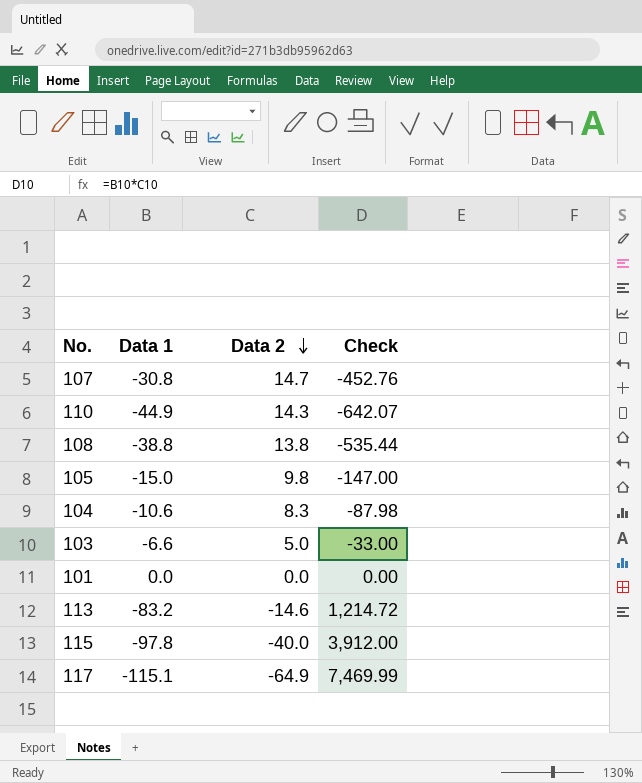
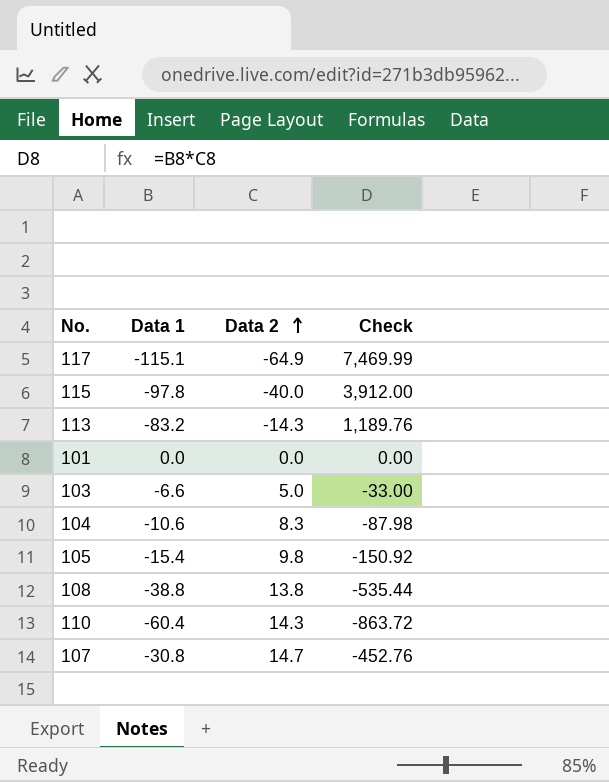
row order: Data 2 descending -> Data 2 ascending
113 | Data 2: -14.6 -> -14.3
113 | Check: 1,214.72 -> 1,189.76
105 | Data 1: -15.0 -> -15.4
105 | Check: -147.00 -> -150.92
110 | Data 1: -44.9 -> -60.4
110 | Check: -642.07 -> -863.72

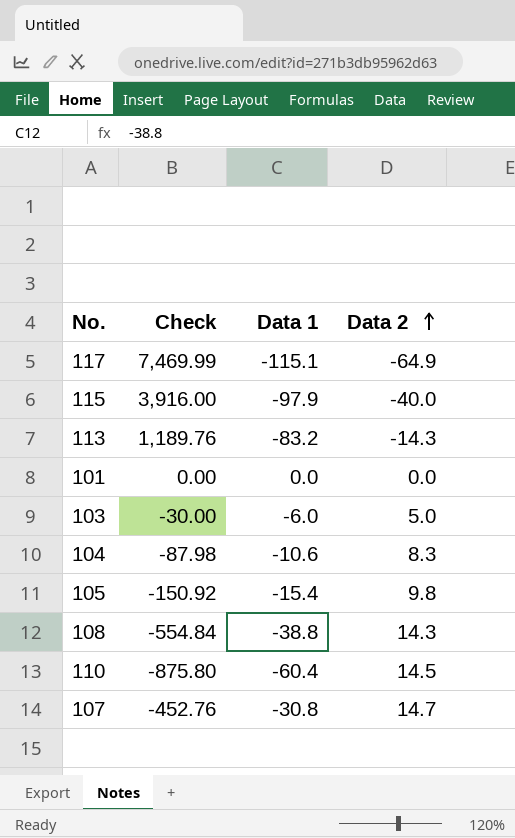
column Check | position: 4 -> 2
115 | Check: 3,912.00 -> 3,916.00
115 | Data 1: -97.8 -> -97.9
103 | Check: -33.00 -> -30.00
103 | Data 1: -6.6 -> -6.0
108 | Check: -535.44 -> -554.84
108 | Data 2: 13.8 -> 14.3
110 | Check: -863.72 -> -875.80
110 | Data 2: 14.3 -> 14.5

